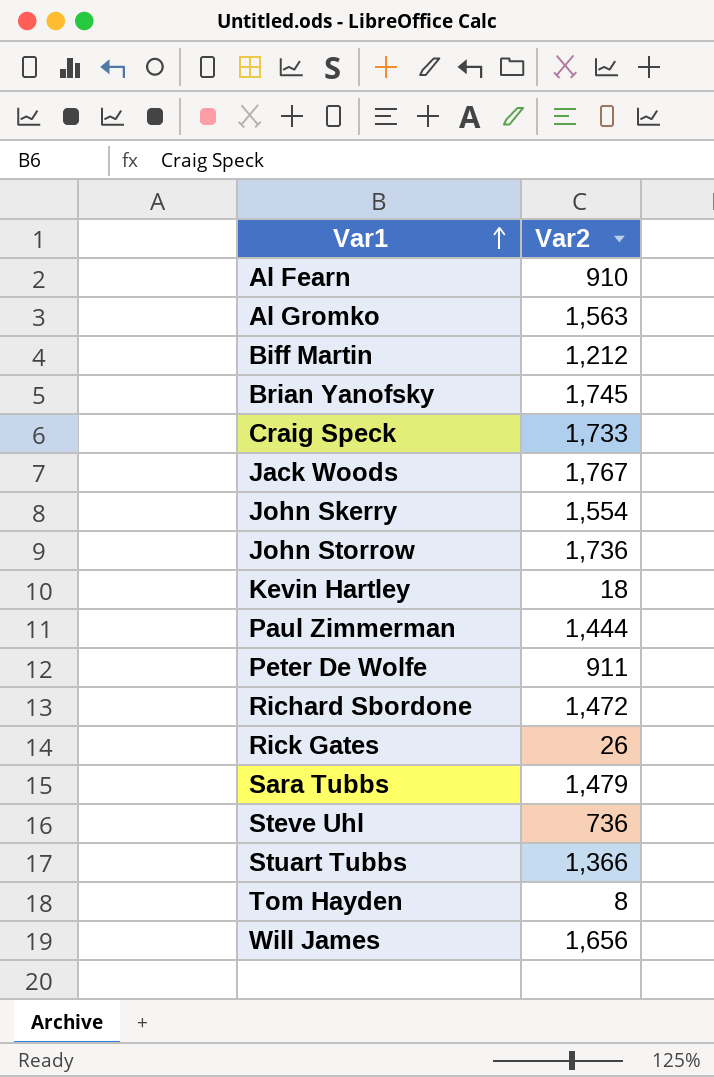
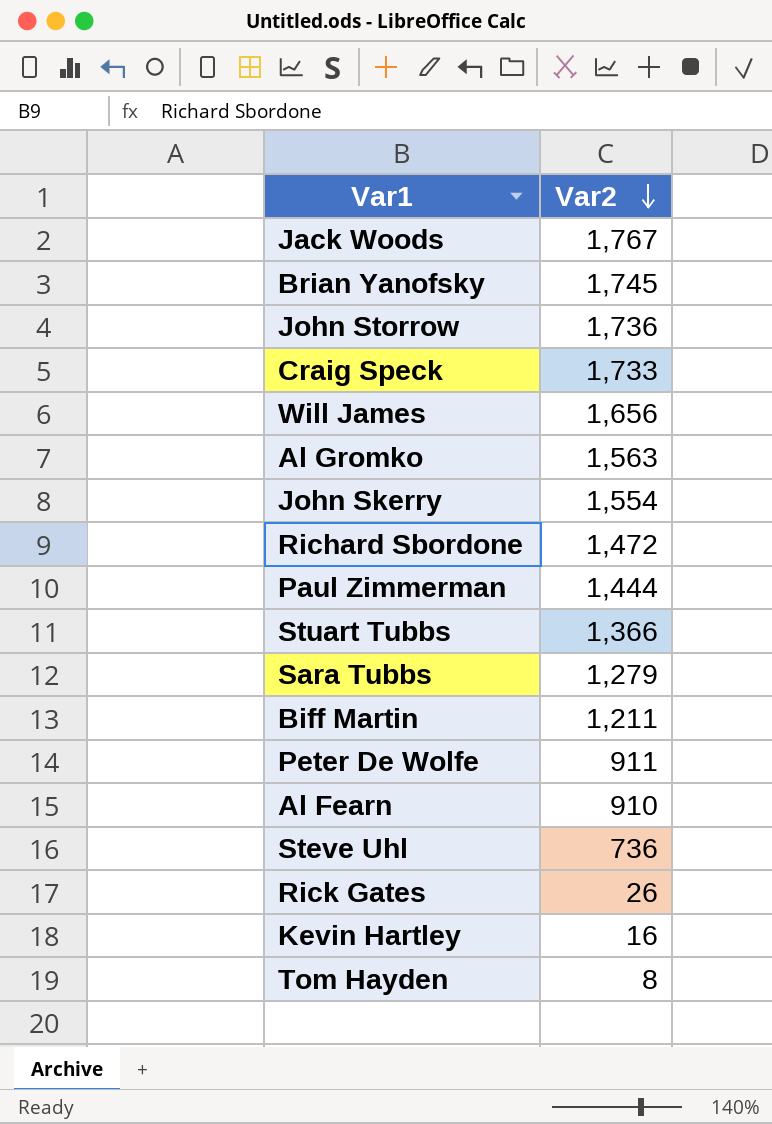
row order: Var1 ascending -> Var2 descending
Sara Tubbs | Var2: 1,479 -> 1,279
Biff Martin | Var2: 1,212 -> 1,211
Kevin Hartley | Var2: 18 -> 16

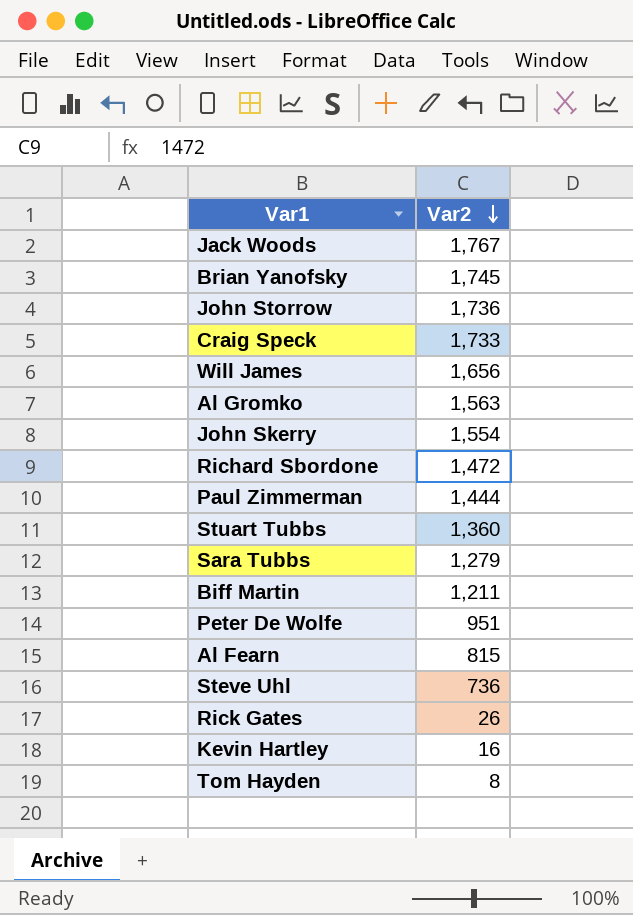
Stuart Tubbs | Var2: 1,366 -> 1,360
Peter De Wolfe | Var2: 911 -> 951
Al Fearn | Var2: 910 -> 815

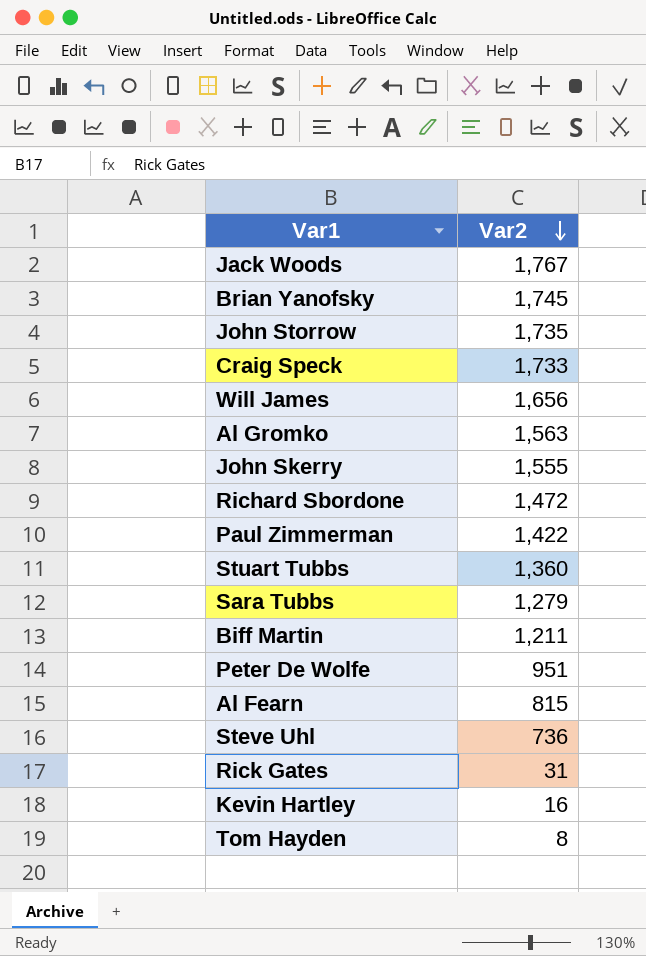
John Storrow | Var2: 1,736 -> 1,735
John Skerry | Var2: 1,554 -> 1,555
Paul Zimmerman | Var2: 1,444 -> 1,422
Rick Gates | Var2: 26 -> 31

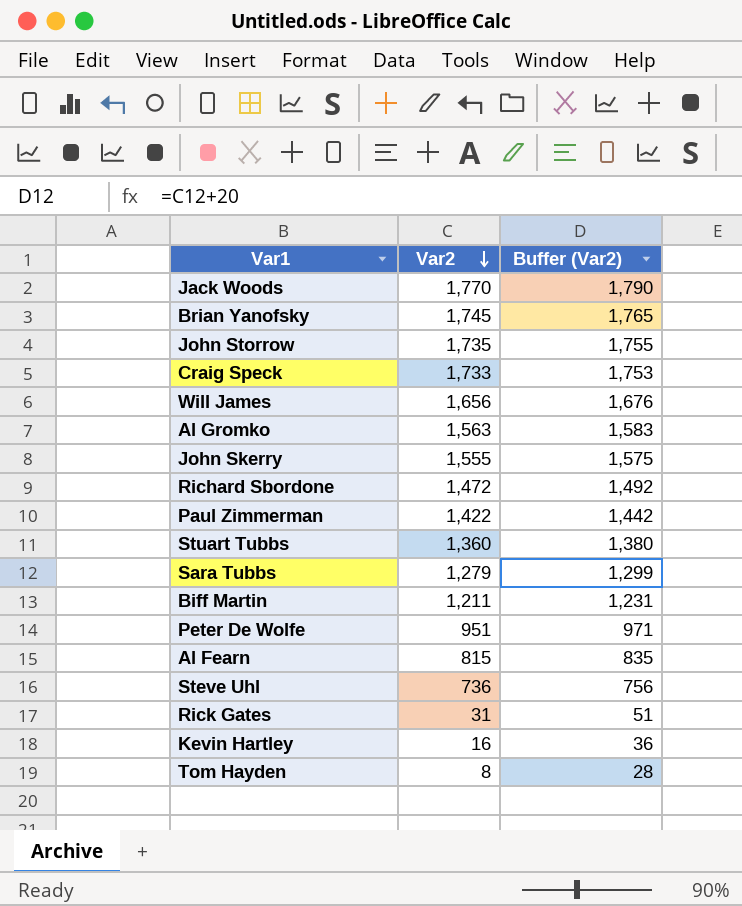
column Buffer (Var2) | formula: none -> [Var2] + 20
Jack Woods | Var2: 1,767 -> 1,770

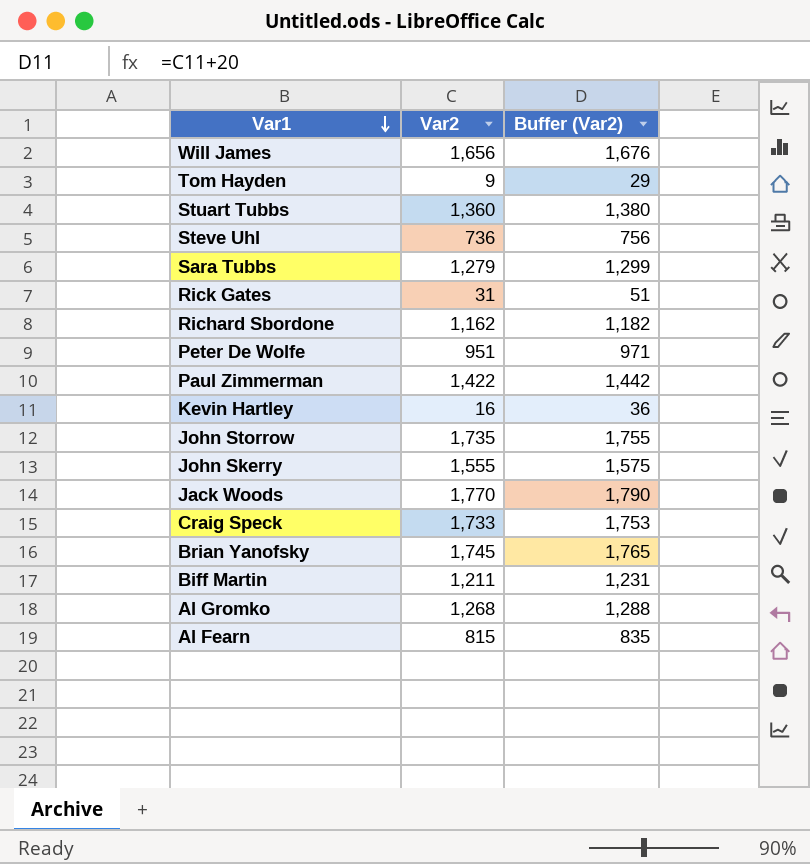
row order: Var2 descending -> Var1 descending
Tom Hayden | Var2: 8 -> 9
Tom Hayden | Buffer (Var2): 28 -> 29
Richard Sbordone | Var2: 1,472 -> 1,162
Richard Sbordone | Buffer (Var2): 1,492 -> 1,182
Al Gromko | Var2: 1,563 -> 1,268
Al Gromko | Buffer (Var2): 1,583 -> 1,288

